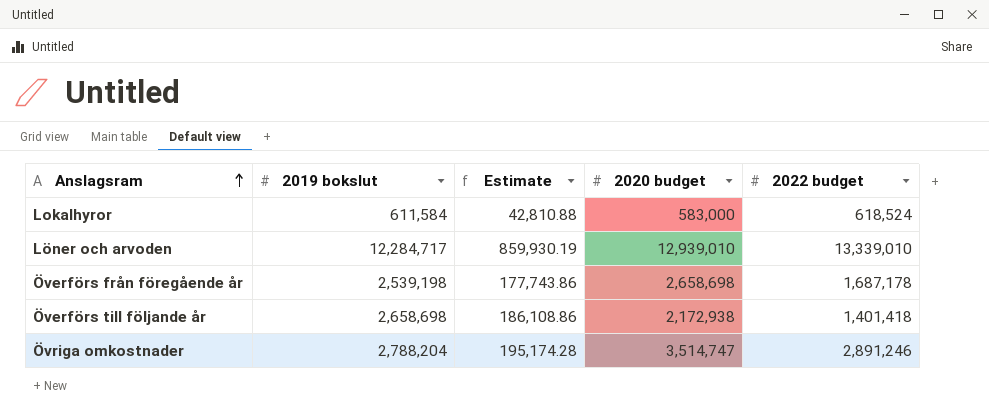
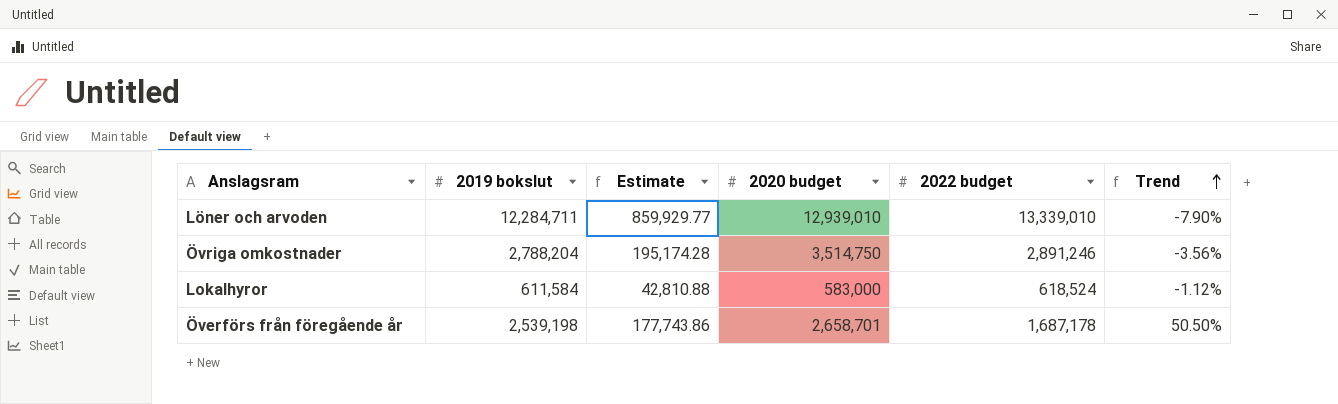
row order: Anslagsram ascending -> Trend ascending
column Trend | formula: none -> ([2019 bokslut] - [2022 budget]) / [2022 budget]
row Överförs till följande år: 2,658,698 | 186,108.86 | 2,172,938 | 1,401,418 -> none
Löner och arvoden | 2019 bokslut: 12,284,717 -> 12,284,711
Löner och arvoden | Estimate: 859,930.19 -> 859,929.77
Övriga omkostnader | 2020 budget: 3,514,747 -> 3,514,750
Överförs från föregående år | 2020 budget: 2,658,698 -> 2,658,701

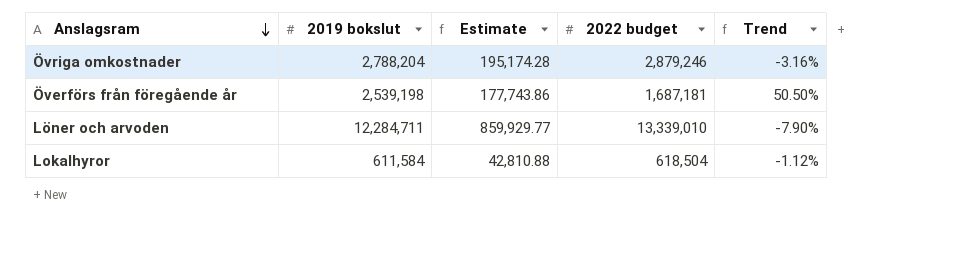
row order: Trend ascending -> Anslagsram descending
column 2020 budget | position: 4 -> none
Övriga omkostnader | 2022 budget: 2,891,246 -> 2,879,246
Övriga omkostnader | Trend: -3.56% -> -3.16%
Överförs från föregående år | 2022 budget: 1,687,178 -> 1,687,181
Lokalhyror | 2022 budget: 618,524 -> 618,504

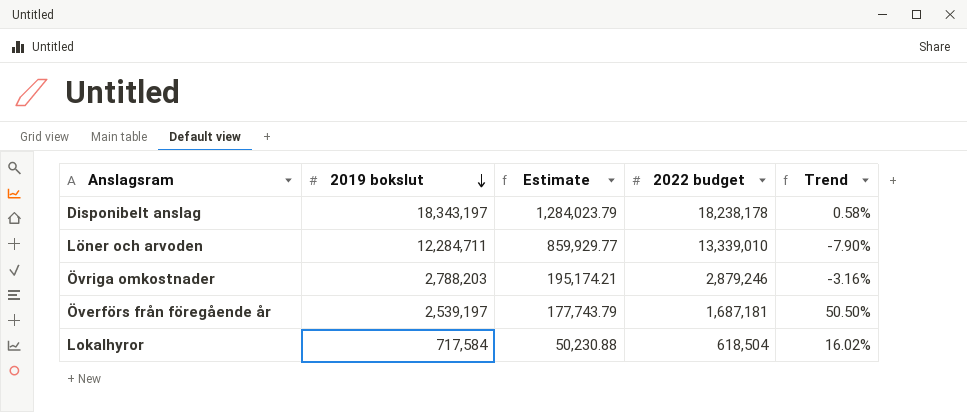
row order: Anslagsram descending -> 2019 bokslut descending
row Disponibelt anslag: none -> 18,343,197 | 1,284,023.79 | 18,238,178 | 0.58%
Övriga omkostnader | 2019 bokslut: 2,788,204 -> 2,788,203
Övriga omkostnader | Estimate: 195,174.28 -> 195,174.21
Överförs från föregående år | 2019 bokslut: 2,539,198 -> 2,539,197
Överförs från föregående år | Estimate: 177,743.86 -> 177,743.79
Lokalhyror | 2019 bokslut: 611,584 -> 717,584
Lokalhyror | Estimate: 42,810.88 -> 50,230.88
Lokalhyror | Trend: -1.12% -> 16.02%

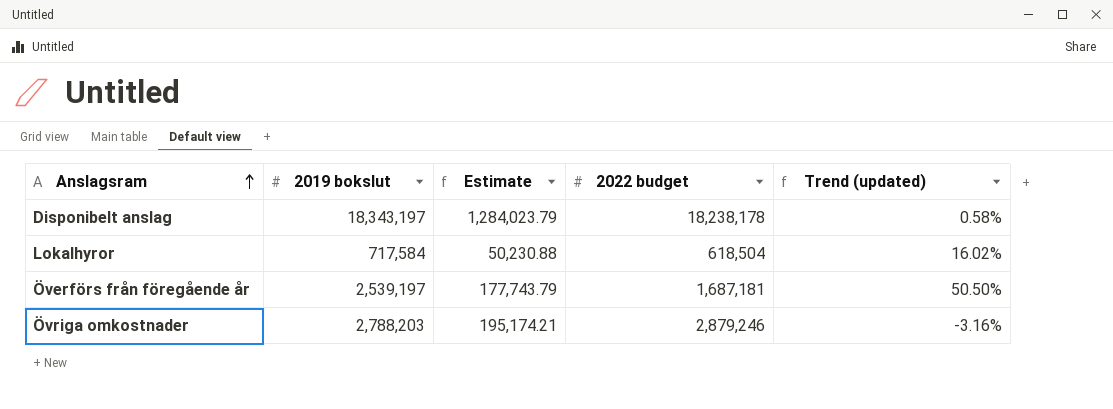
row order: 2019 bokslut descending -> Anslagsram ascending
column name: Trend -> Trend (updated)
row Löner och arvoden: 12,284,711 | 859,929.77 | 13,339,010 | -7.90% -> none

